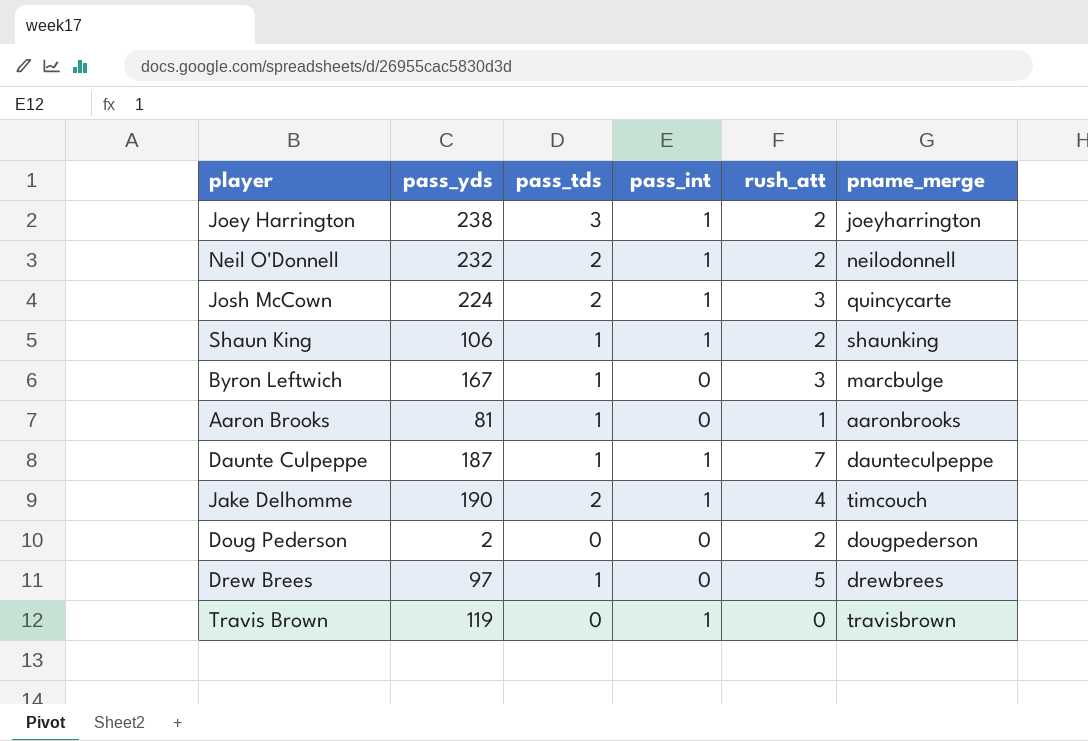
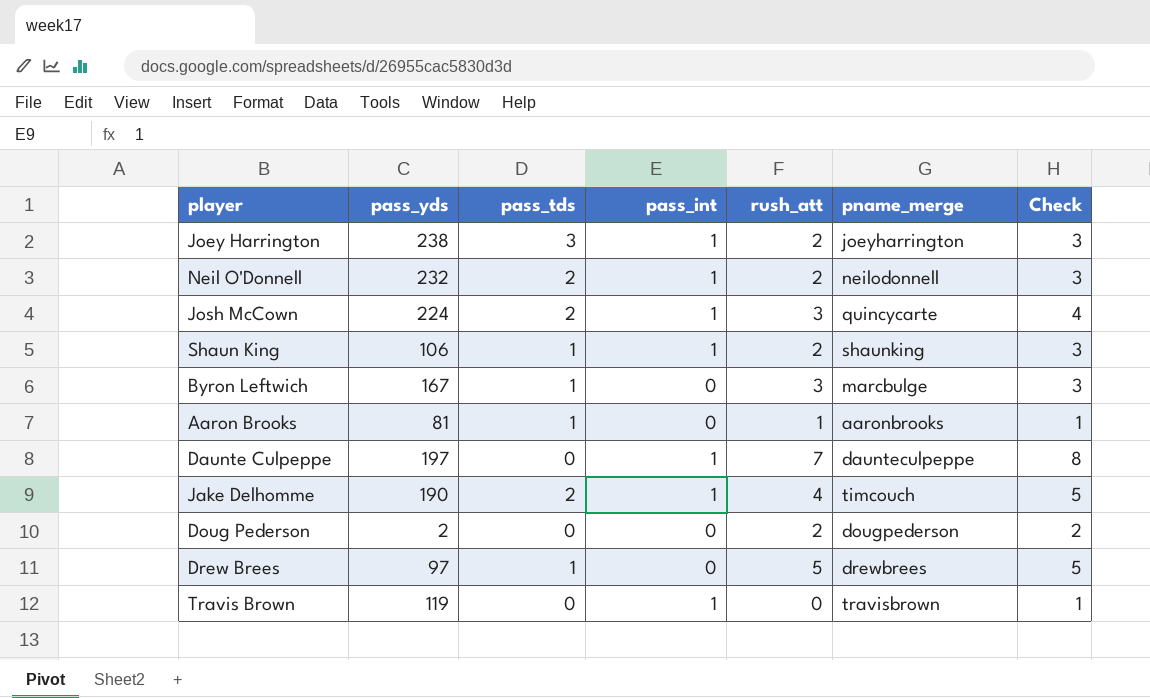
column Check | formula: none -> [pass_int] + [rush_att]
Daunte Culpeppe | pass_yds: 187 -> 197
Daunte Culpeppe | pass_tds: 1 -> 0

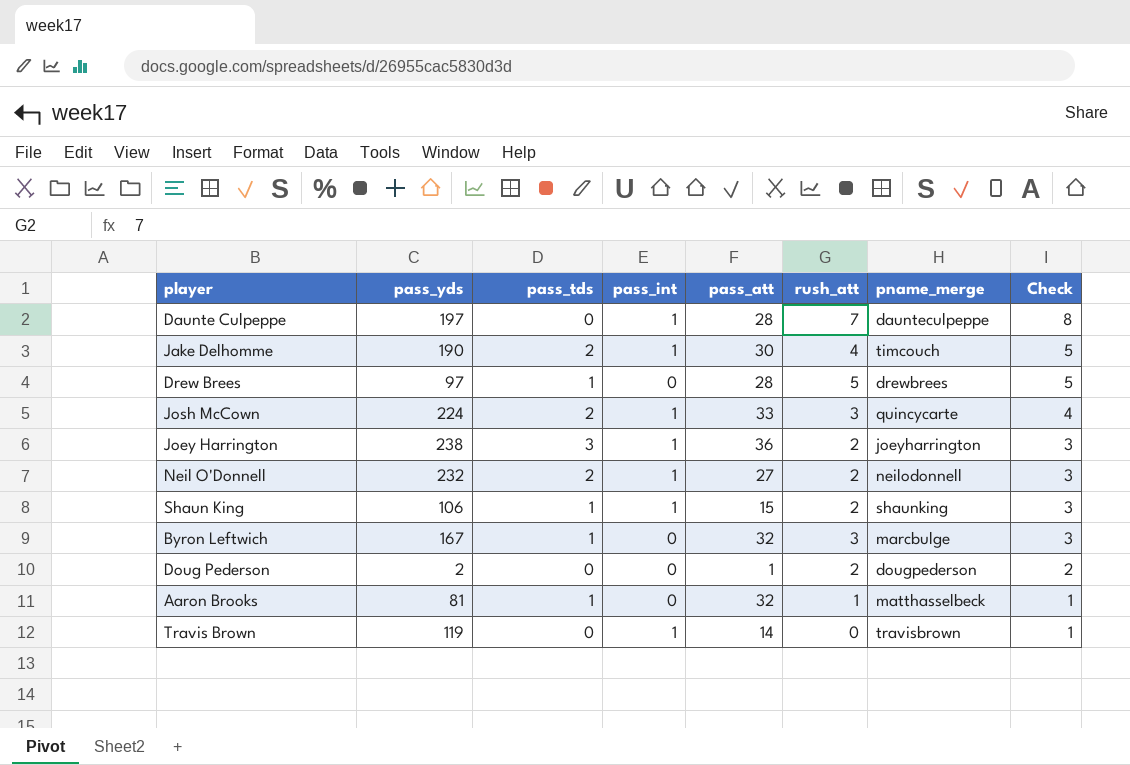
row order: none -> Check descending
column pass_att | position: none -> 5
Aaron Brooks | pname_merge: aaronbrooks -> matthasselbeck

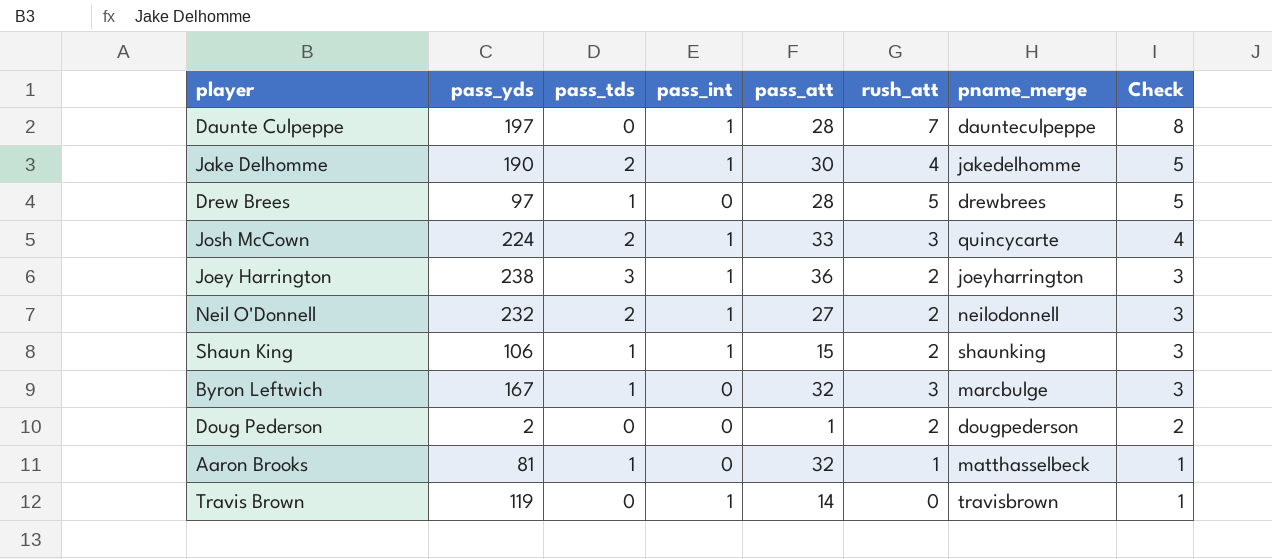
Jake Delhomme | pname_merge: timcouch -> jakedelhomme

